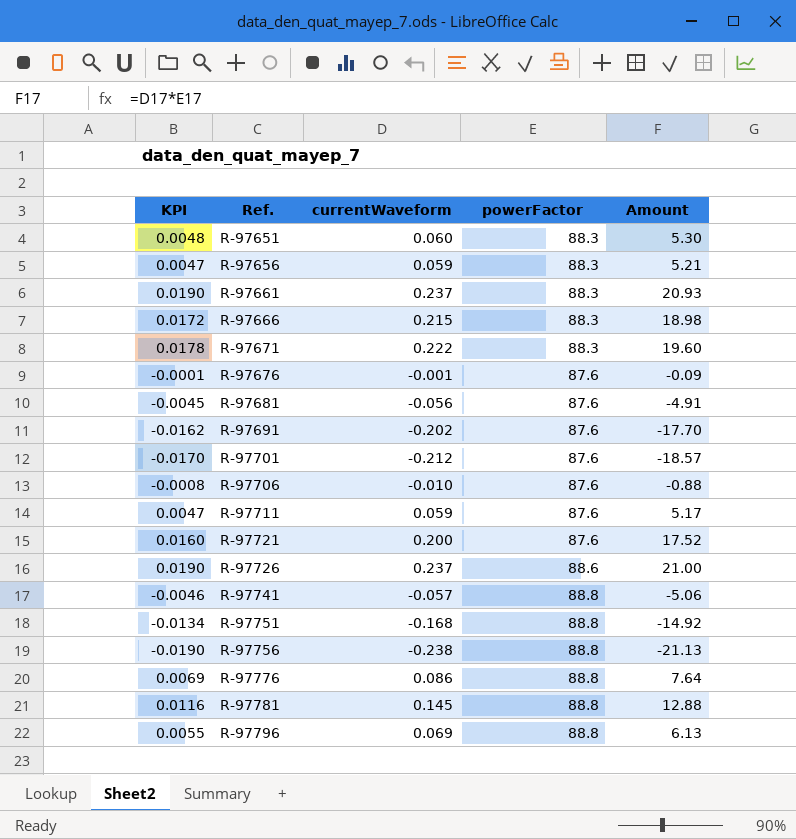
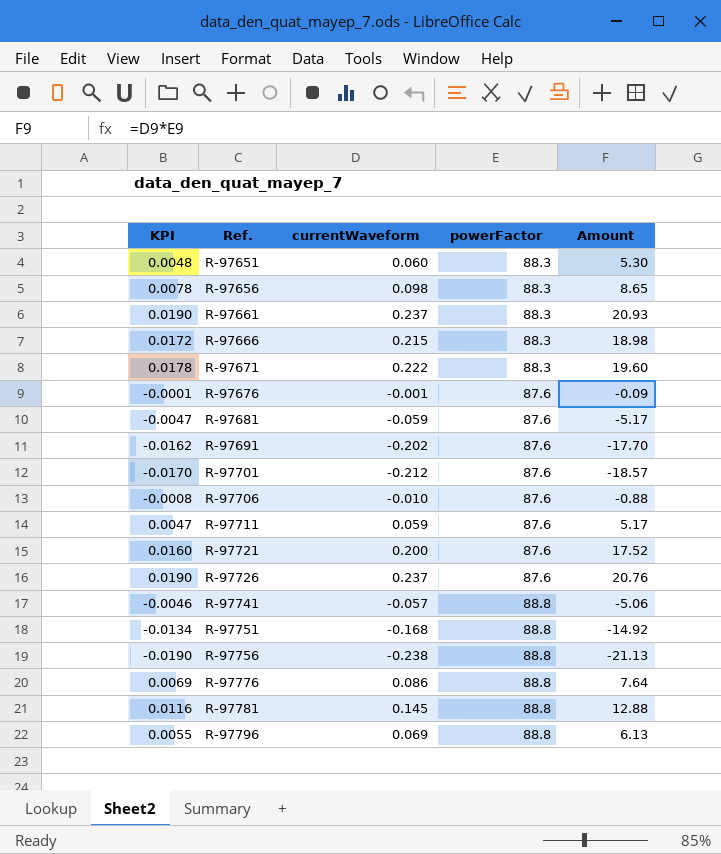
R-97656 | KPI: 0.0047 -> 0.0078
R-97656 | currentWaveform: 0.059 -> 0.098
R-97656 | Amount: 5.21 -> 8.65
R-97681 | KPI: -0.0045 -> -0.0047
R-97681 | currentWaveform: -0.056 -> -0.059
R-97681 | Amount: -4.91 -> -5.17
R-97726 | powerFactor: 88.6 -> 87.6
R-97726 | Amount: 21.00 -> 20.76

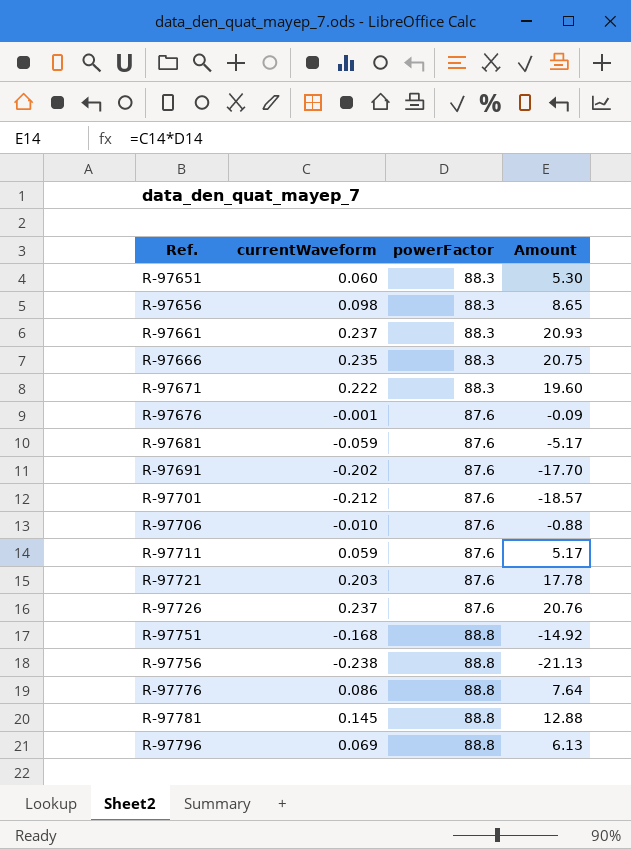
column KPI | formula: [currentWaveform] * 0.08 -> none
row R-97741: -0.0046 | -0.057 | 88.8 | -5.06 -> none
R-97666 | currentWaveform: 0.215 -> 0.235
R-97666 | Amount: 18.98 -> 20.75
R-97721 | currentWaveform: 0.200 -> 0.203
R-97721 | Amount: 17.52 -> 17.78

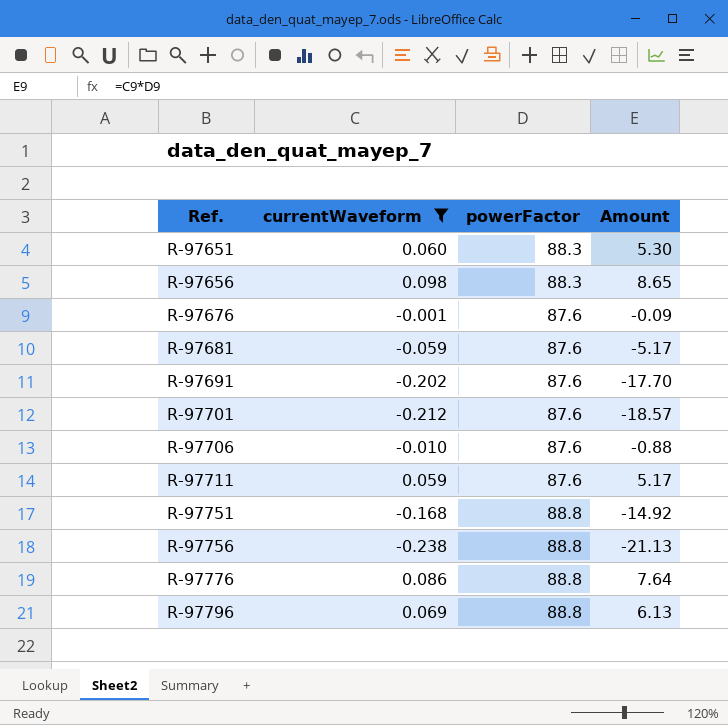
filter: none -> currentWaveform <= 0.098

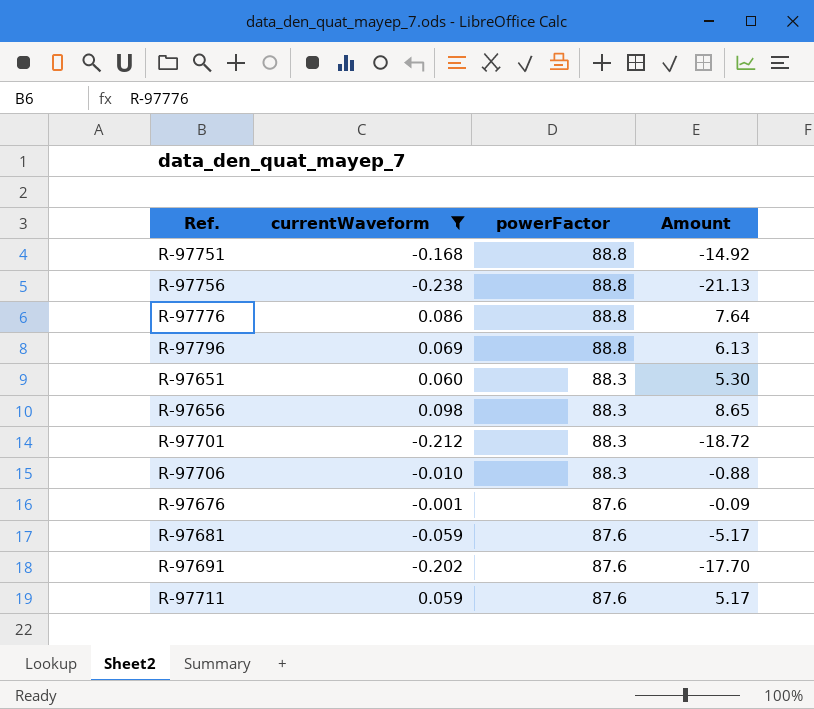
row order: Ref. ascending -> powerFactor descending
R-97701 | powerFactor: 87.6 -> 88.3
R-97701 | Amount: -18.57 -> -18.72
R-97706 | powerFactor: 87.6 -> 88.3

